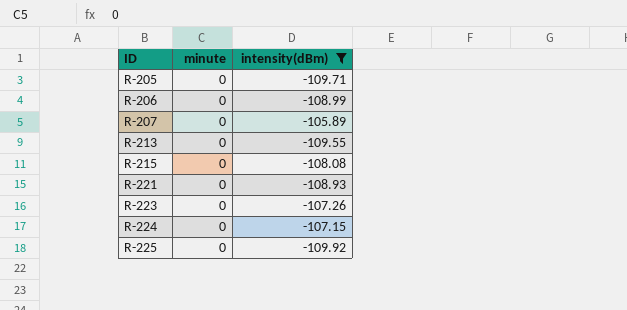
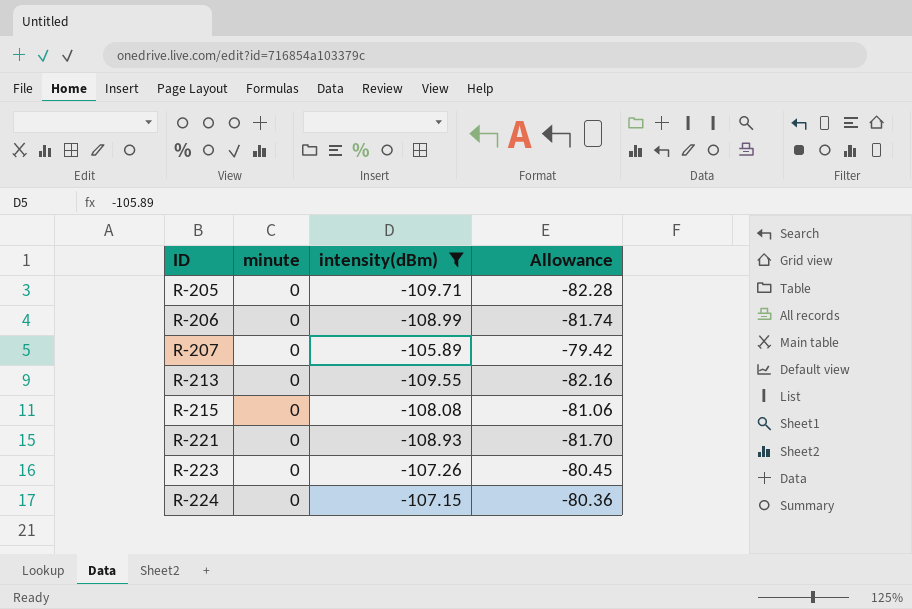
column Allowance | formula: none -> [intensity(dBm)] * 0.75
row R-225: 0 | -109.92 -> none

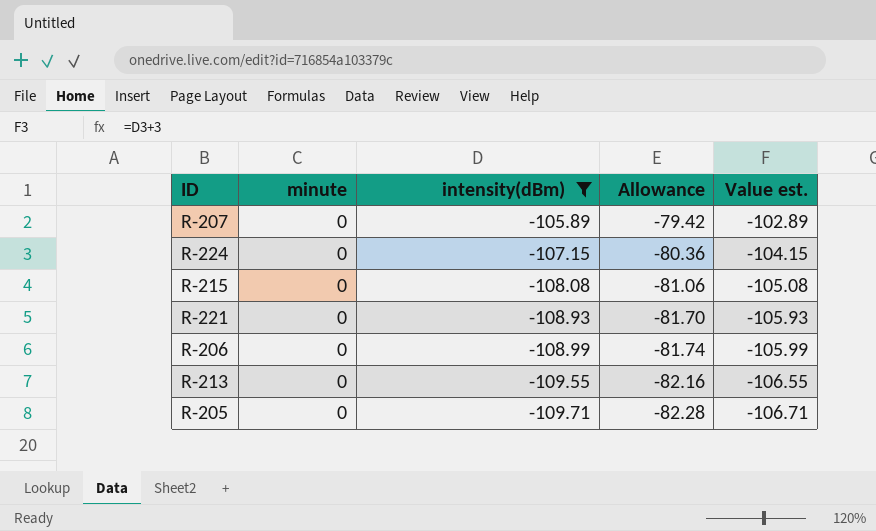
row order: ID ascending -> intensity(dBm) descending
column Value est. | formula: none -> [intensity(dBm)] + 3
row R-223: 0 | -107.26 | -80.45 -> none

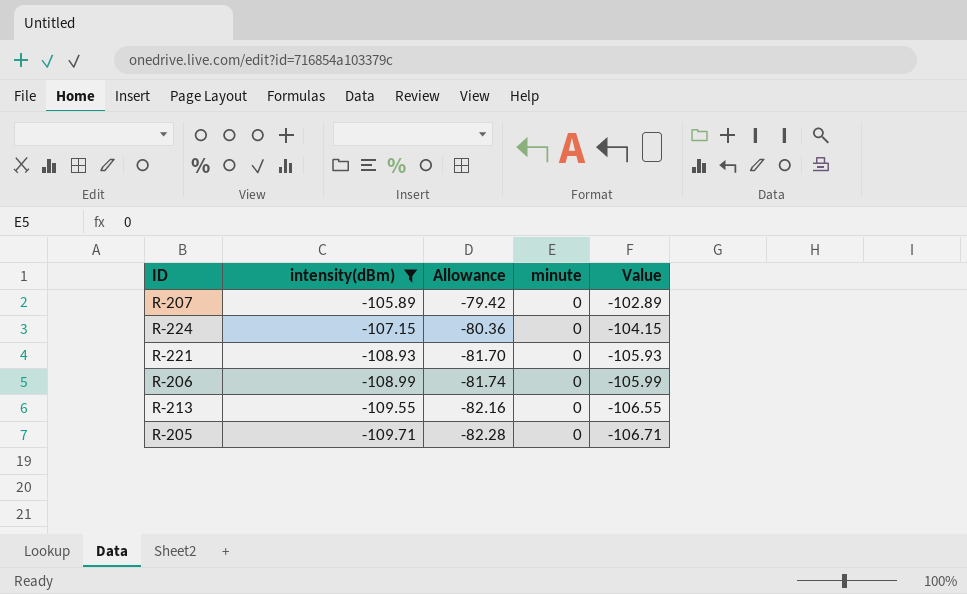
column minute | position: 2 -> 4
column name: Value est. -> Value
row R-215: 0 | -108.08 | -81.06 | -105.08 -> none

